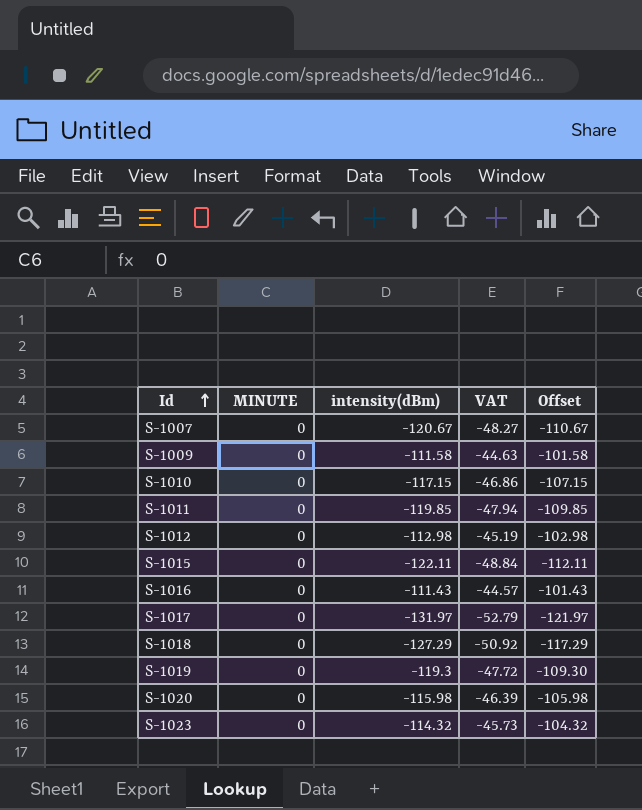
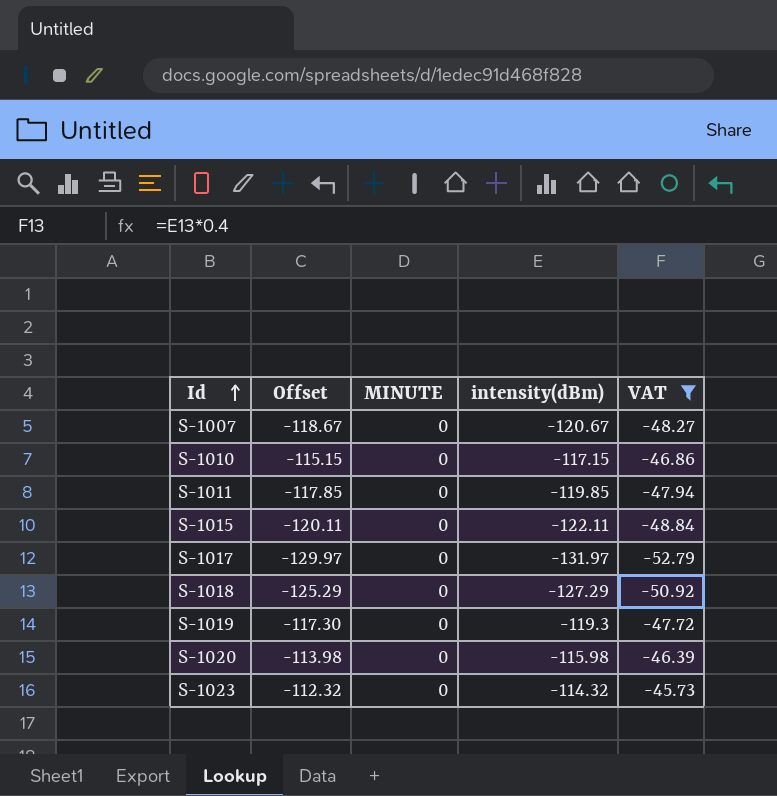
filter: none -> VAT <= -45.73
column Offset | formula: [intensity(dBm)] + 10 -> [intensity(dBm)] + 2
column Offset | position: 5 -> 2

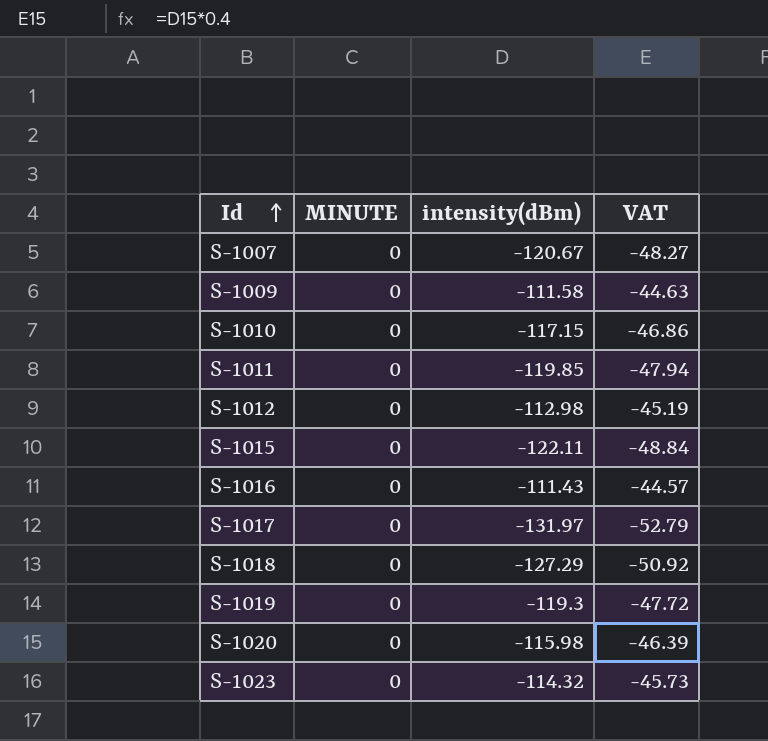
filter: VAT <= -45.73 -> none
column Offset | formula: [intensity(dBm)] + 2 -> none

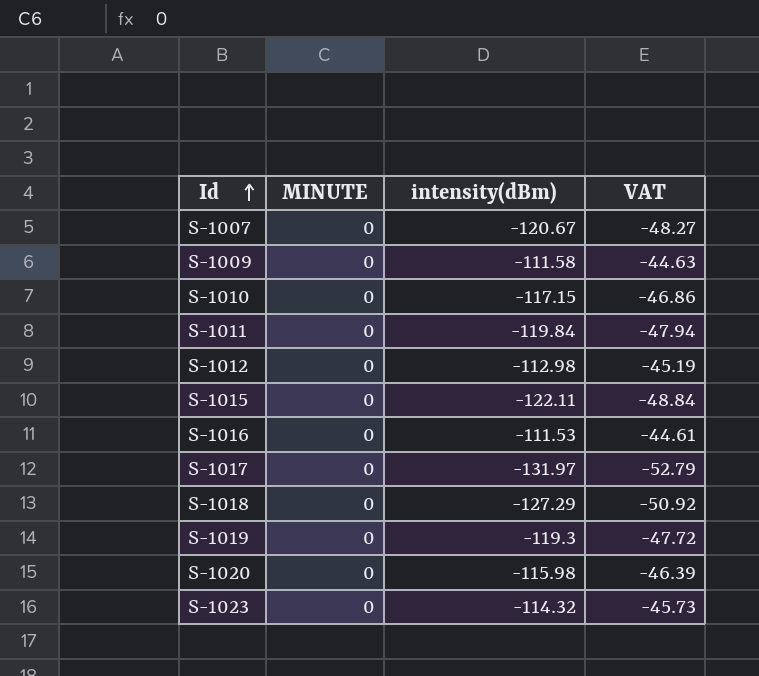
S-1011 | intensity(dBm): -119.85 -> -119.84
S-1016 | intensity(dBm): -111.43 -> -111.53
S-1016 | VAT: -44.57 -> -44.61

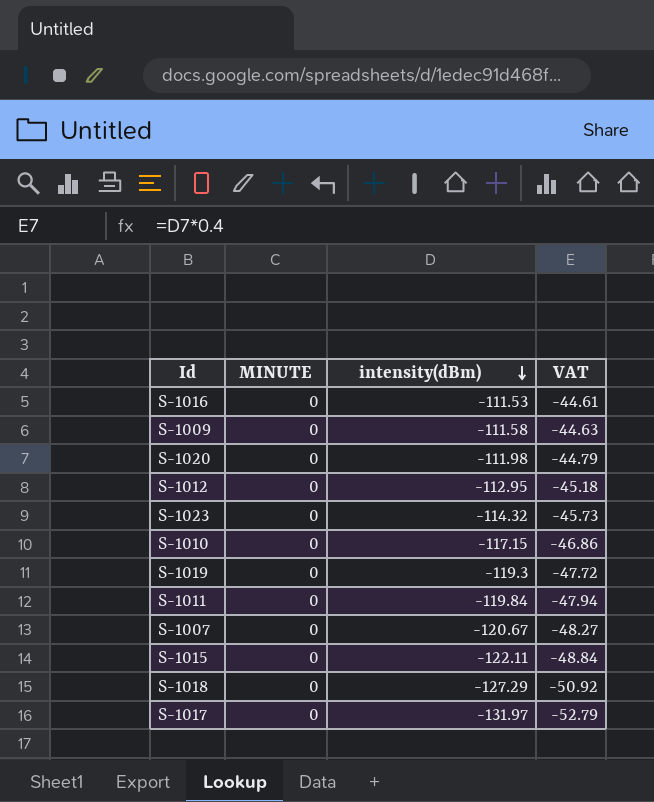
row order: Id ascending -> intensity(dBm) descending
S-1020 | intensity(dBm): -115.98 -> -111.98
S-1020 | VAT: -46.39 -> -44.79
S-1012 | intensity(dBm): -112.98 -> -112.95
S-1012 | VAT: -45.19 -> -45.18

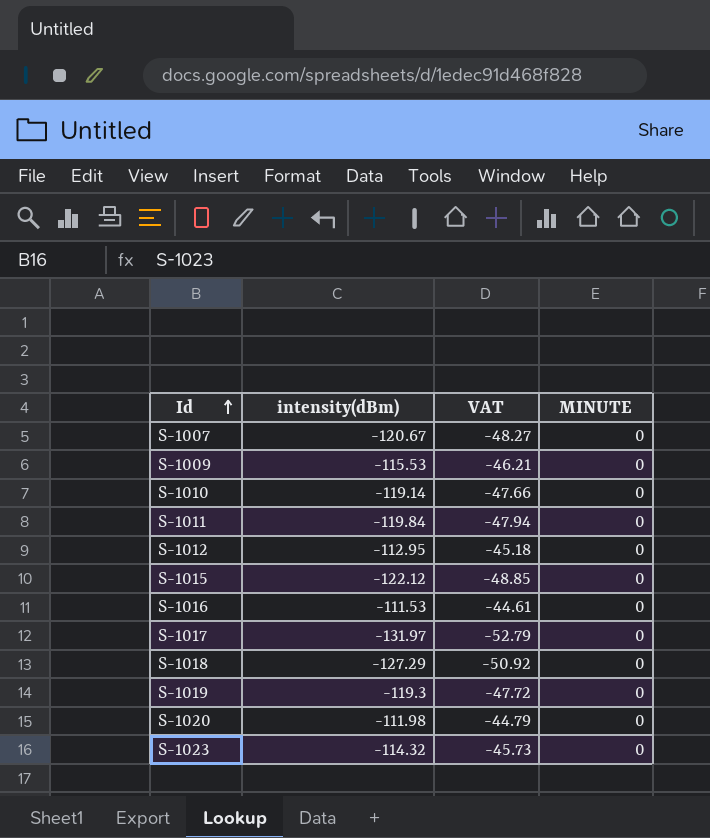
row order: intensity(dBm) descending -> Id ascending
column MINUTE | position: 2 -> 4
S-1009 | intensity(dBm): -111.58 -> -115.53
S-1009 | VAT: -44.63 -> -46.21
S-1010 | intensity(dBm): -117.15 -> -119.14
S-1010 | VAT: -46.86 -> -47.66
S-1015 | intensity(dBm): -122.11 -> -122.12
S-1015 | VAT: -48.84 -> -48.85

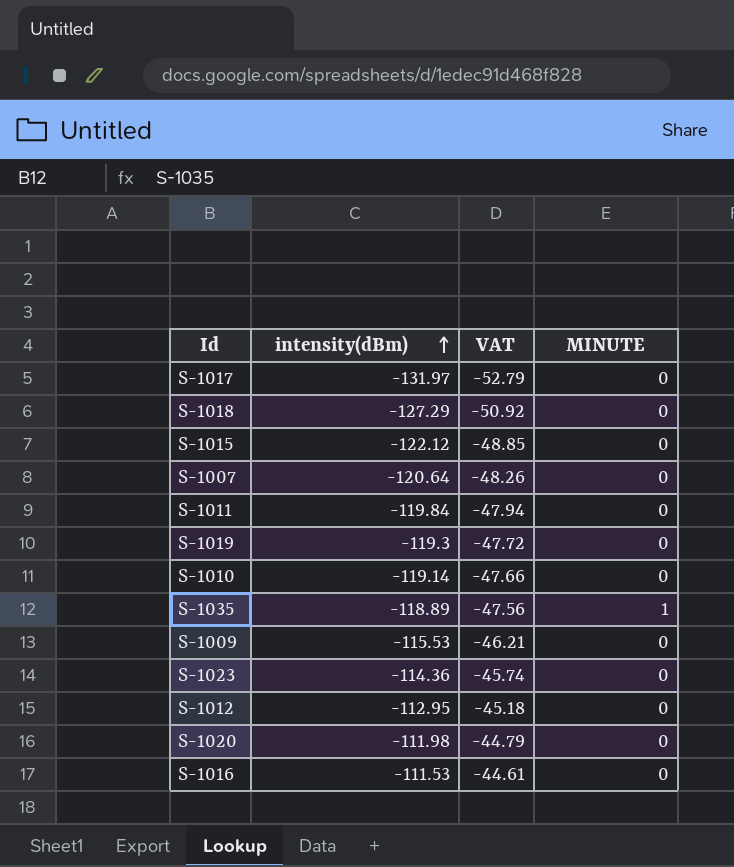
row order: Id ascending -> intensity(dBm) ascending
S-1007 | intensity(dBm): -120.67 -> -120.64
S-1007 | VAT: -48.27 -> -48.26
row S-1035: none -> -118.89 | -47.56 | 1
S-1023 | intensity(dBm): -114.32 -> -114.36
S-1023 | VAT: -45.73 -> -45.74

